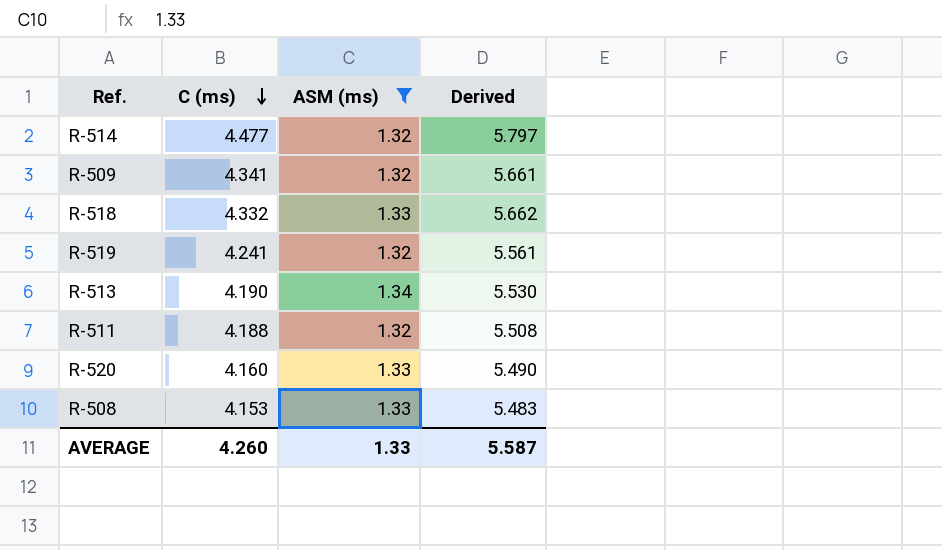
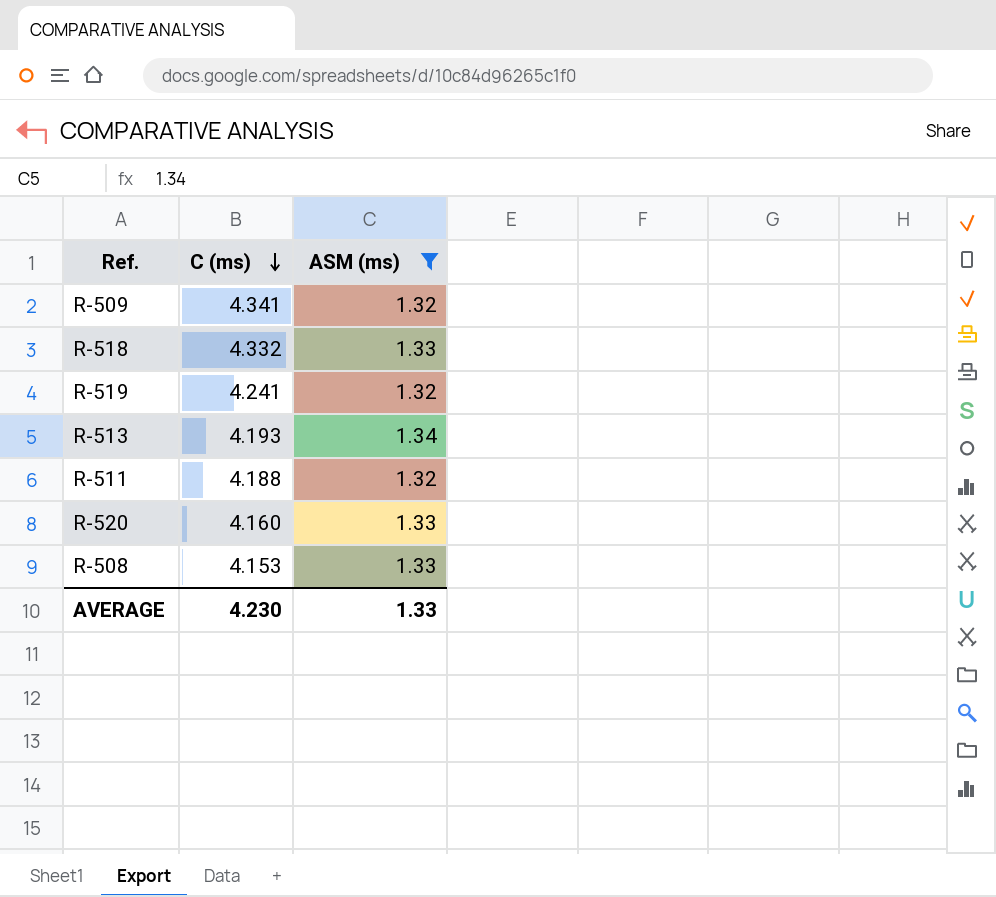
column Derived | formula: [C (ms)] + [ASM (ms)] -> none
row R-514: 4.477 | 1.32 | 5.797 -> none
R-513 | C (ms): 4.190 -> 4.193
AVERAGE | C (ms): 4.260 -> 4.230

